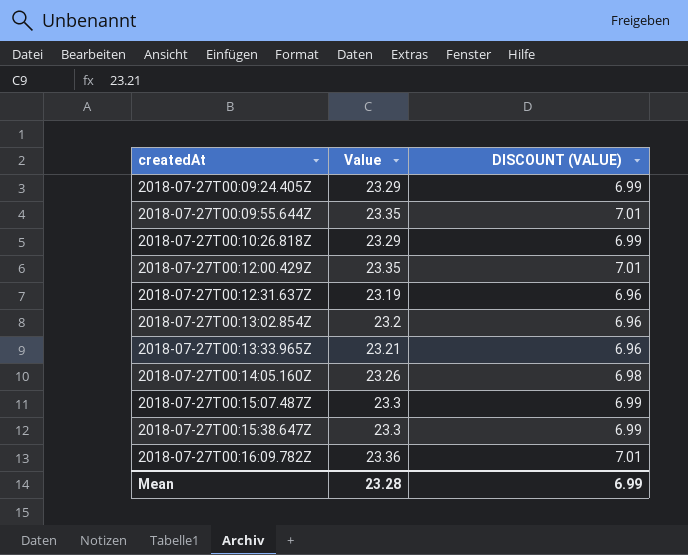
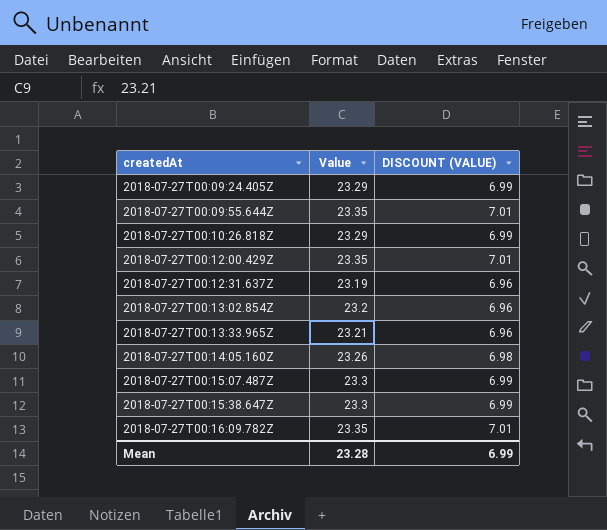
2018-07-27T00:16:09.782Z | Value: 23.36 -> 23.35

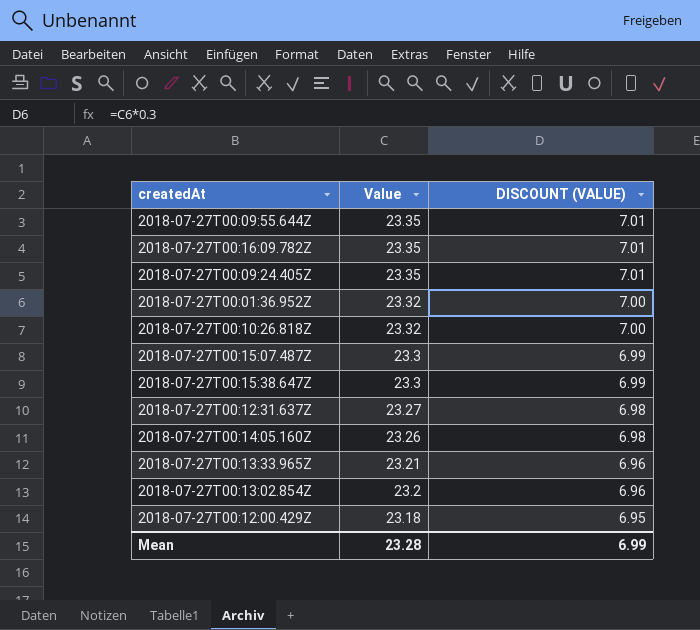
row order: createdAt ascending -> Value descending
2018-07-27T00:09:24.405Z | Value: 23.29 -> 23.35
2018-07-27T00:09:24.405Z | DISCOUNT (VALUE): 6.99 -> 7.01
row 2018-07-27T00:01:36.952Z: none -> 23.32 | 7.00
2018-07-27T00:10:26.818Z | Value: 23.29 -> 23.32
2018-07-27T00:10:26.818Z | DISCOUNT (VALUE): 6.99 -> 7.00
2018-07-27T00:12:31.637Z | Value: 23.19 -> 23.27
2018-07-27T00:12:31.637Z | DISCOUNT (VALUE): 6.96 -> 6.98
2018-07-27T00:12:00.429Z | Value: 23.35 -> 23.18
2018-07-27T00:12:00.429Z | DISCOUNT (VALUE): 7.01 -> 6.95

